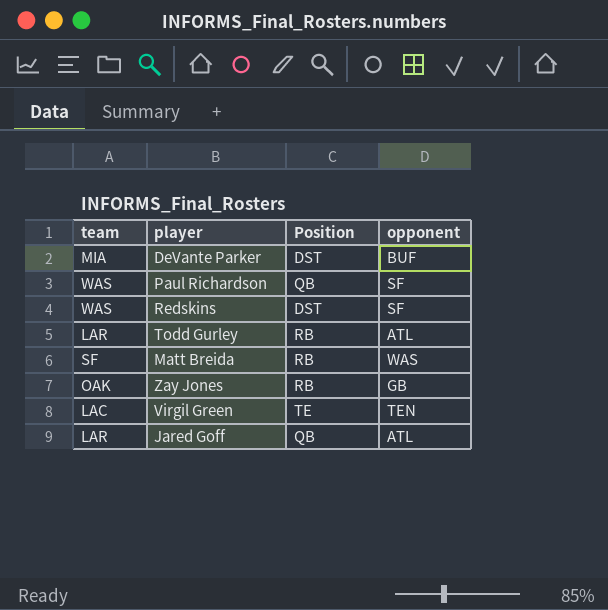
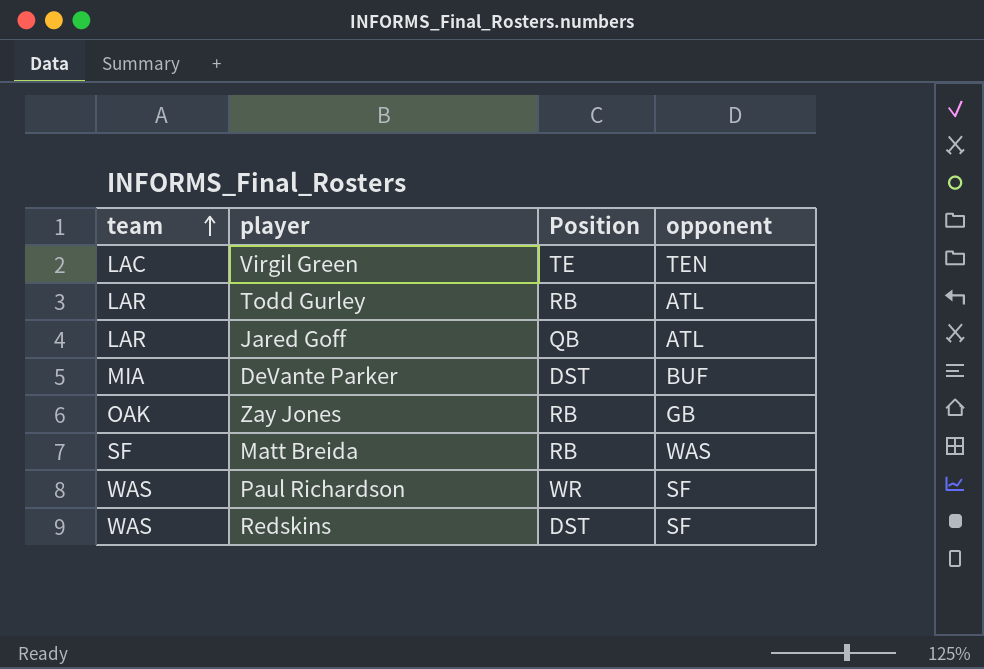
row order: none -> team ascending
Paul Richardson | Position: QB -> WR

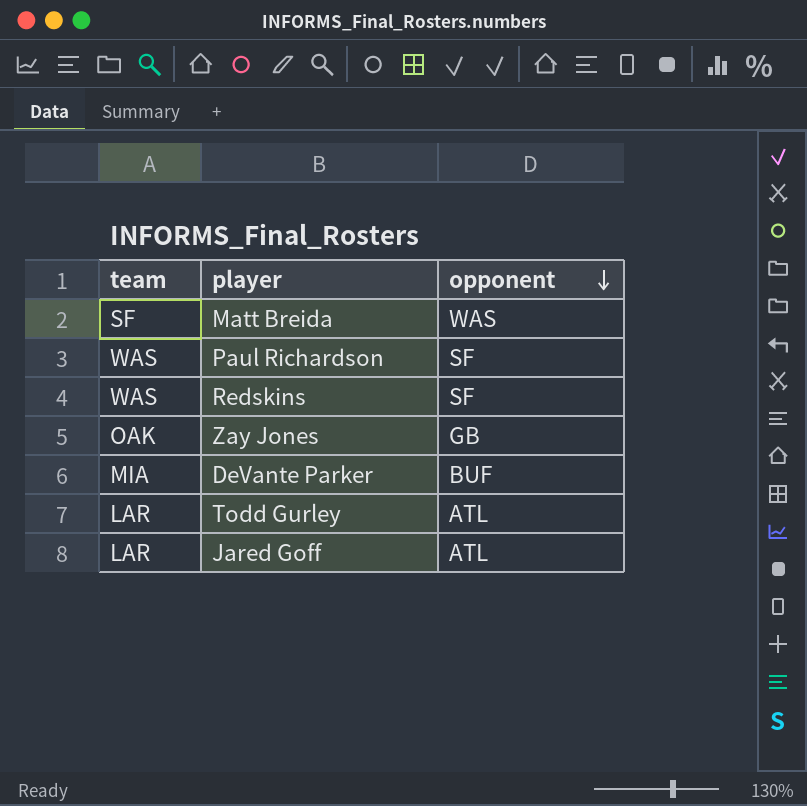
row order: team ascending -> opponent descending
column Position | position: 3 -> none
row Virgil Green: LAC | TE | TEN -> none

